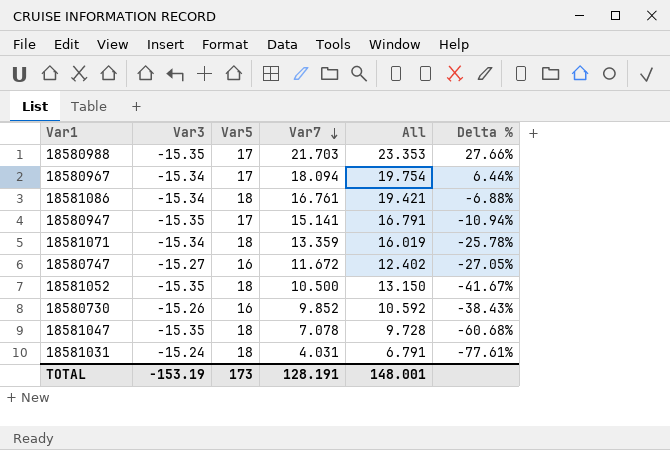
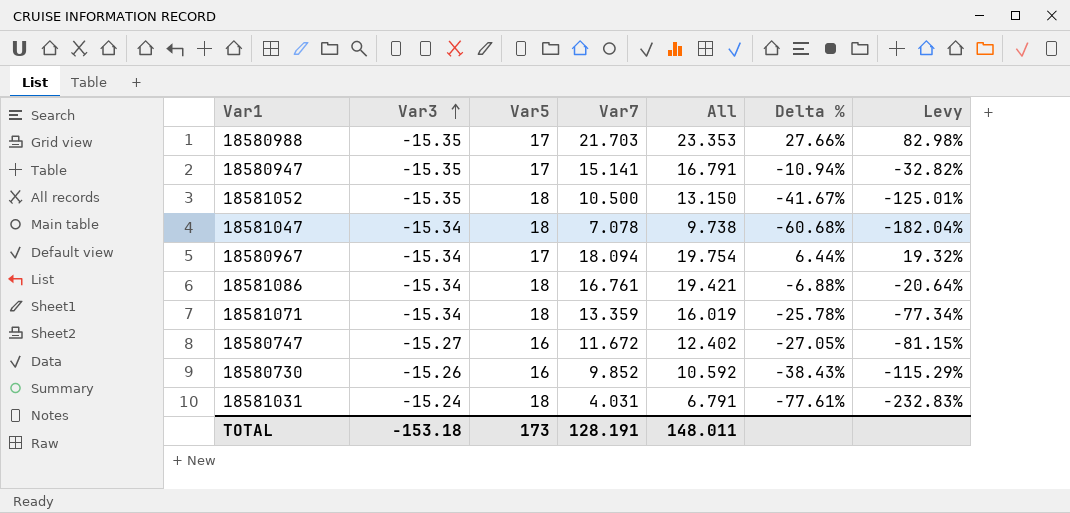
row order: Var7 descending -> Var3 ascending
column Levy | formula: none -> [Delta %] * 3
18581047 | Var3: -15.35 -> -15.34
18581047 | All: 9.728 -> 9.738
TOTAL | Var3: -153.19 -> -153.18
TOTAL | All: 148.001 -> 148.011

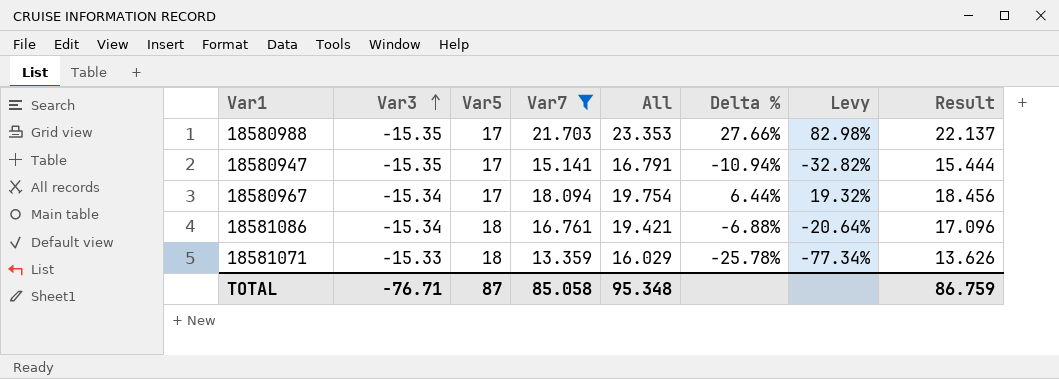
filter: none -> Var7 >= 13.359
column Result | formula: none -> [Var7] * 1.02
18581071 | Var3: -15.34 -> -15.33
18581071 | All: 16.019 -> 16.029
TOTAL | Var3: -153.18 -> -76.71
TOTAL | Var5: 173 -> 87
TOTAL | Var7: 128.191 -> 85.058
TOTAL | All: 148.011 -> 95.348

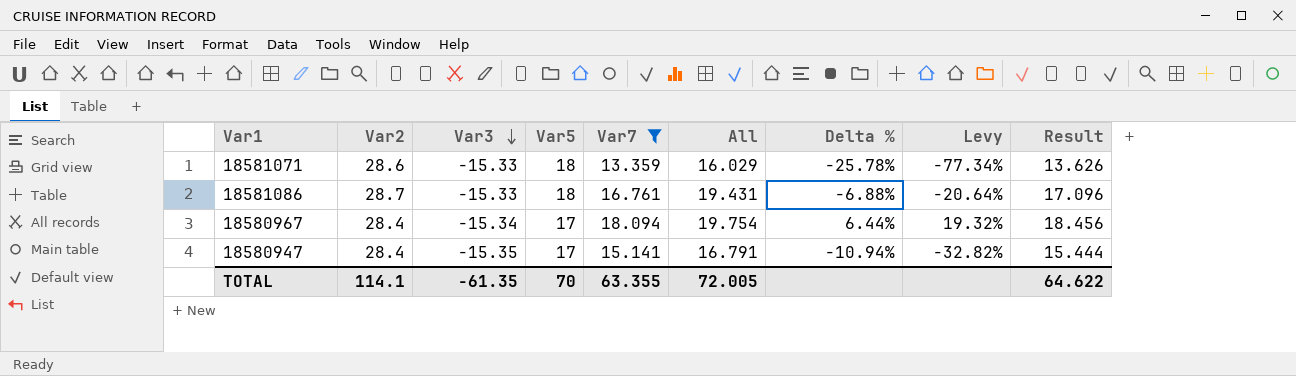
row order: Var3 ascending -> Var3 descending
column Var2 | position: none -> 2
row 18580988: -15.35 | 17 | 21.703 | 23.353 | 27.66% | 82.98% | 22.137 -> none
18581086 | Var3: -15.34 -> -15.33
18581086 | All: 19.421 -> 19.431
TOTAL | Var3: -76.71 -> -61.35
TOTAL | Var5: 87 -> 70
TOTAL | Var7: 85.058 -> 63.355
TOTAL | All: 95.348 -> 72.005
TOTAL | Result: 86.759 -> 64.622

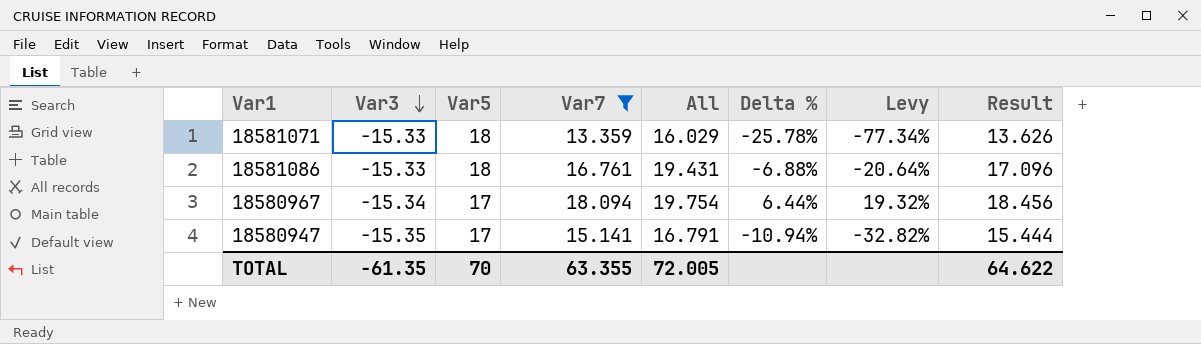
column Var2 | position: 2 -> none

